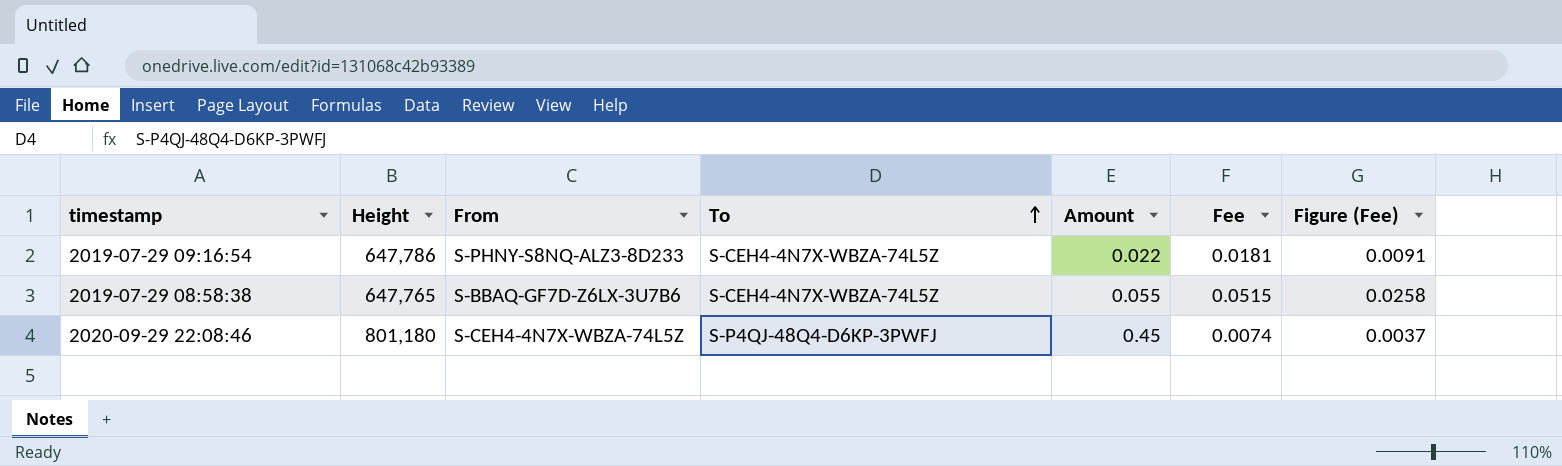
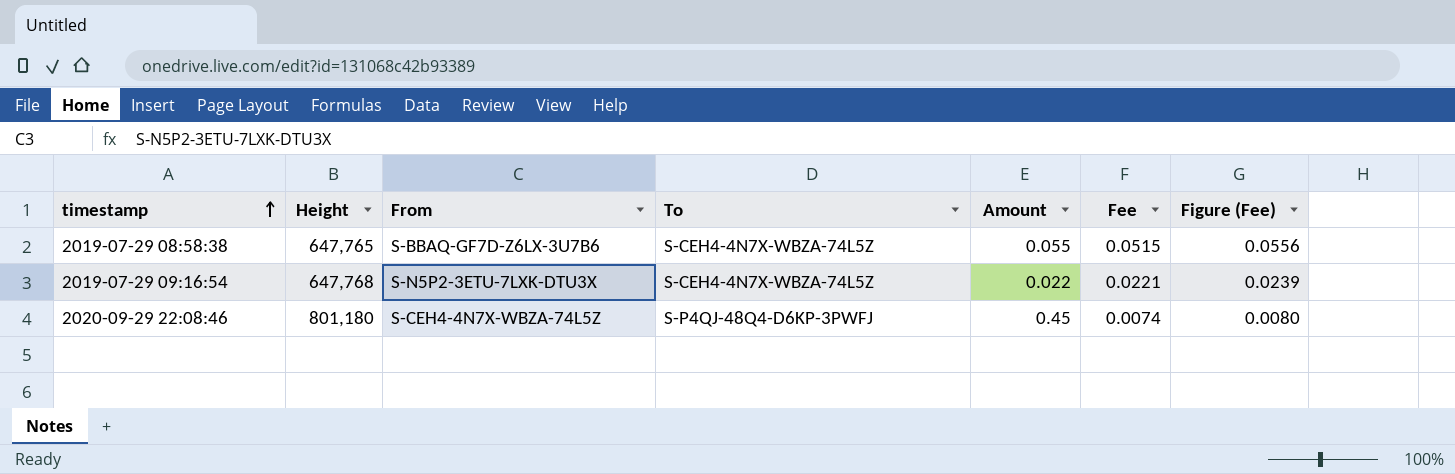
row order: To ascending -> timestamp ascending
column Figure (Fee) | formula: [Fee] * 0.5 -> [Fee] * 1.08
2019-07-29 09:16:54 | Height: 647,786 -> 647,768
2019-07-29 09:16:54 | From: S-PHNY-S8NQ-ALZ3-8D233 -> S-N5P2-3ETU-7LXK-DTU3X
2019-07-29 09:16:54 | Fee: 0.0181 -> 0.0221

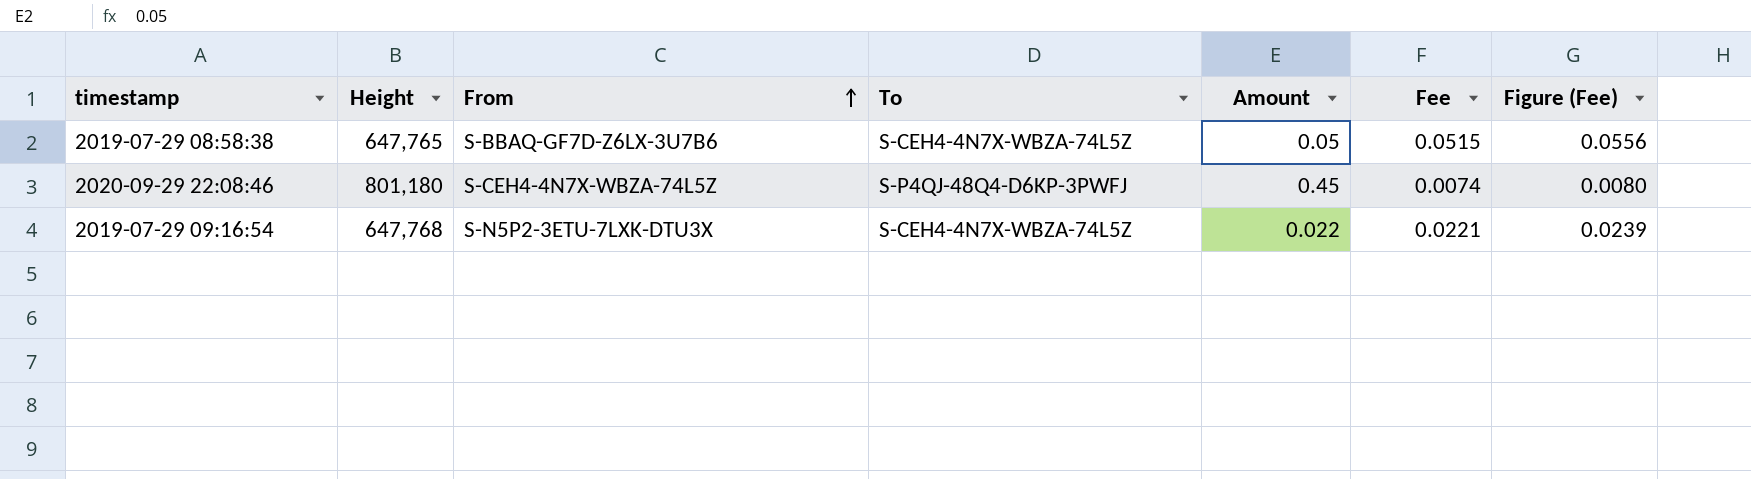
row order: timestamp ascending -> From ascending
2019-07-29 08:58:38 | Amount: 0.055 -> 0.05

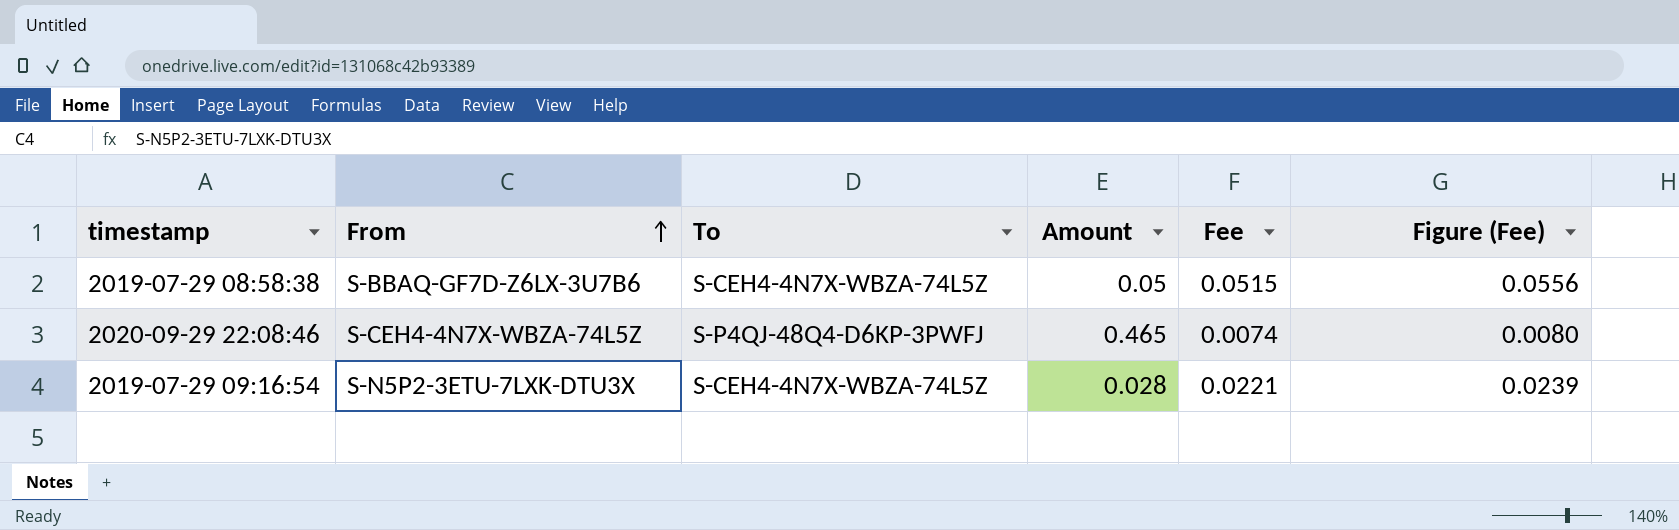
column Height | position: 2 -> none
2020-09-29 22:08:46 | Amount: 0.45 -> 0.465
2019-07-29 09:16:54 | Amount: 0.022 -> 0.028

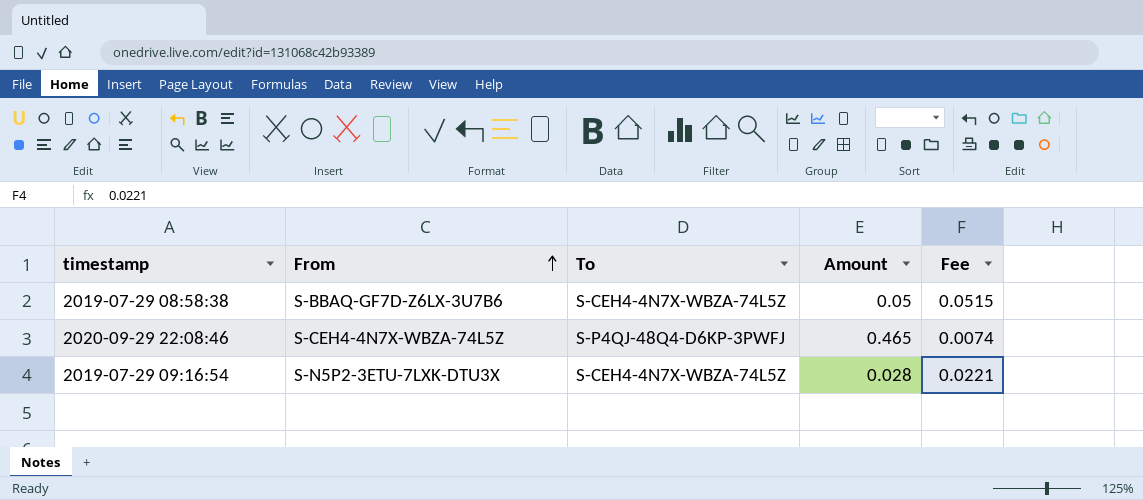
column Figure (Fee) | formula: [Fee] * 1.08 -> none

